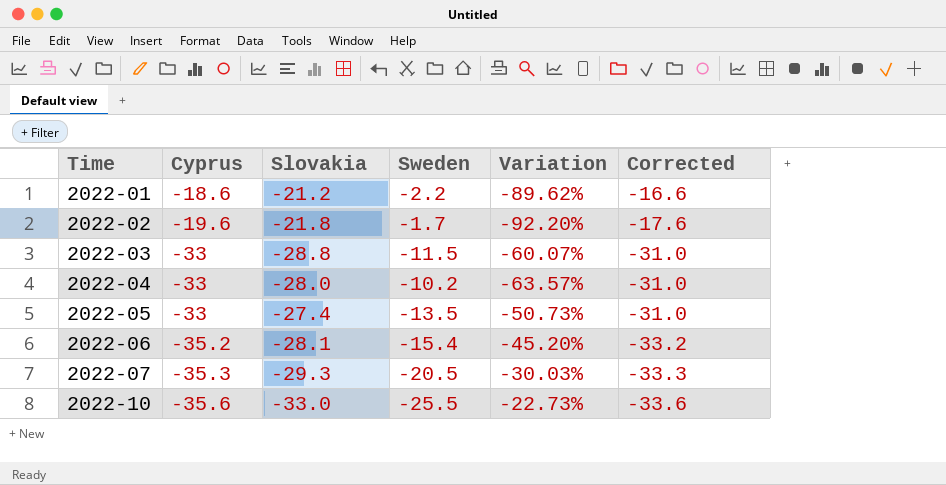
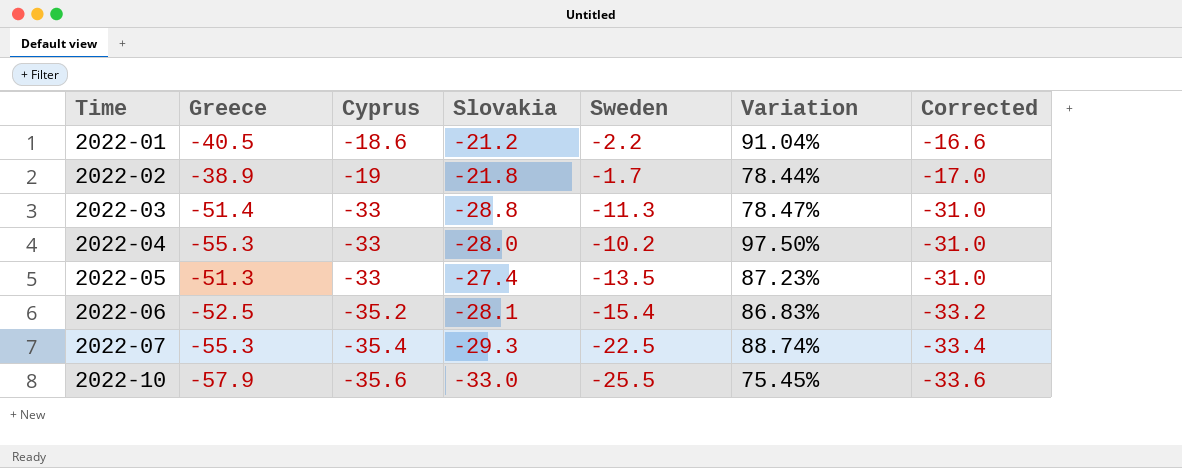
column Greece | position: none -> 2
column Variation | formula: ([Sweden] - [Slovakia]) / [Slovakia] -> ([Greece] - [Slovakia]) / [Slovakia]
2022-02 | Cyprus: -19.6 -> -19
2022-02 | Corrected: -17.6 -> -17.0
2022-03 | Sweden: -11.5 -> -11.3
2022-07 | Cyprus: -35.3 -> -35.4
2022-07 | Sweden: -20.5 -> -22.5
2022-07 | Corrected: -33.3 -> -33.4

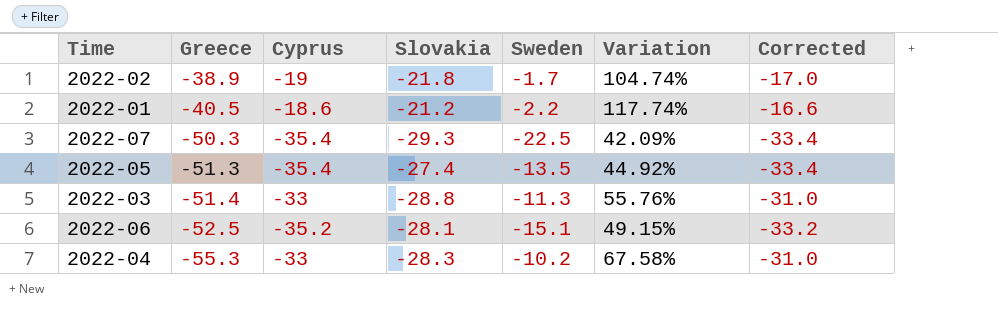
row order: Time ascending -> Greece descending
column Variation | formula: ([Greece] - [Slovakia]) / [Slovakia] -> ([Greece] - [Cyprus]) / [Cyprus]
row 2022-10: -57.9 | -35.6 | -33.0 | -25.5 | 75.45% | -33.6 -> none
2022-07 | Greece: -55.3 -> -50.3
2022-05 | Cyprus: -33 -> -35.4
2022-05 | Corrected: -31.0 -> -33.4
2022-06 | Sweden: -15.4 -> -15.1
2022-04 | Slovakia: -28.0 -> -28.3

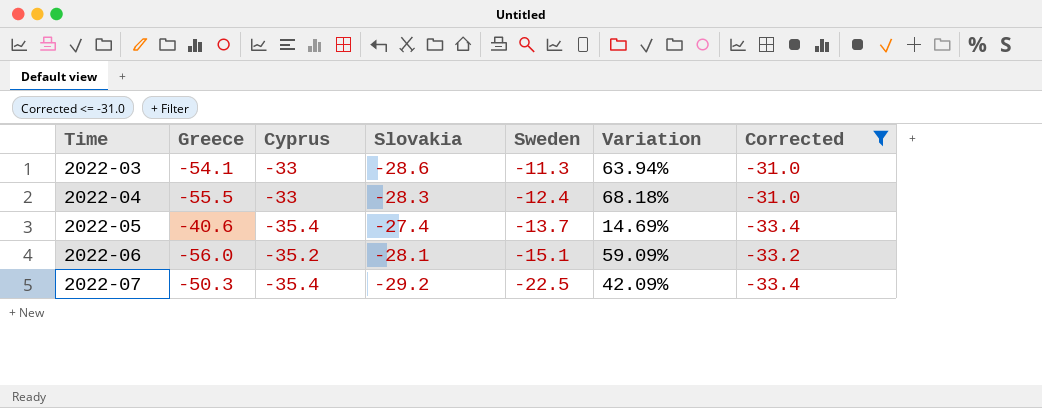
filter: none -> Corrected <= -31.0
row order: Greece descending -> Time ascending
2022-03 | Greece: -51.4 -> -54.1
2022-03 | Slovakia: -28.8 -> -28.6
2022-03 | Variation: 55.76% -> 63.94%
2022-04 | Greece: -55.3 -> -55.5
2022-04 | Sweden: -10.2 -> -12.4
2022-04 | Variation: 67.58% -> 68.18%
2022-05 | Greece: -51.3 -> -40.6
2022-05 | Sweden: -13.5 -> -13.7
2022-05 | Variation: 44.92% -> 14.69%
2022-06 | Greece: -52.5 -> -56.0
2022-06 | Variation: 49.15% -> 59.09%
2022-07 | Slovakia: -29.3 -> -29.2

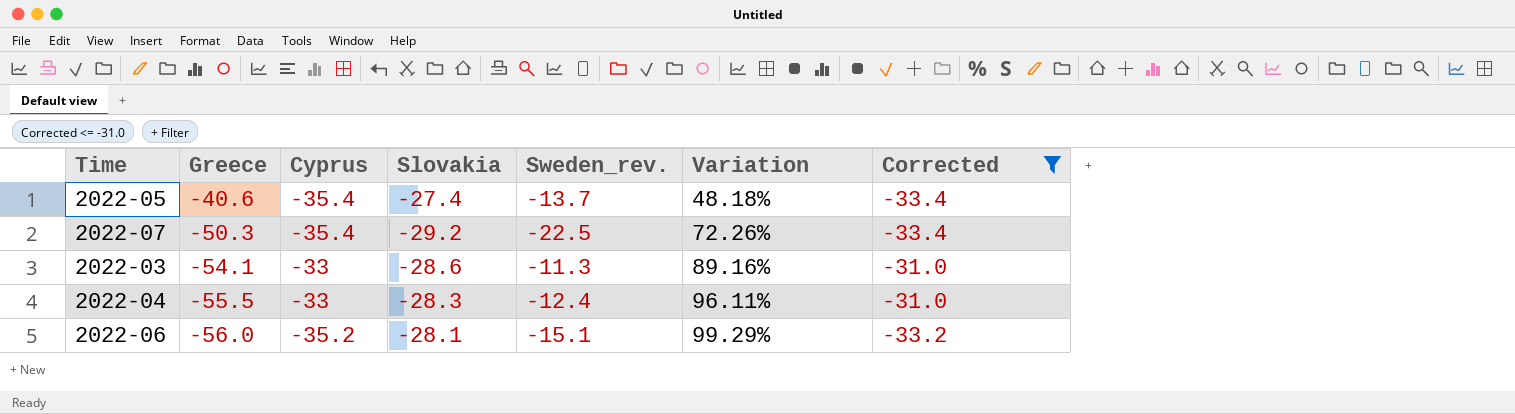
row order: Time ascending -> Greece descending
column name: Sweden -> Sweden_rev.
column Variation | formula: ([Greece] - [Cyprus]) / [Cyprus] -> ([Greece] - [Slovakia]) / [Slovakia]

